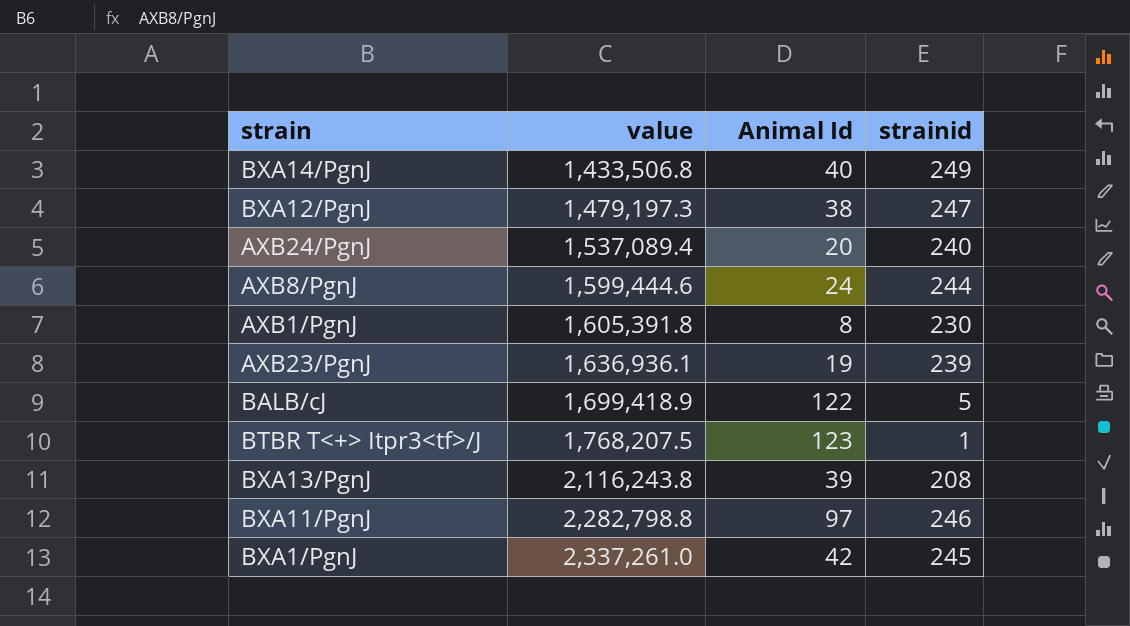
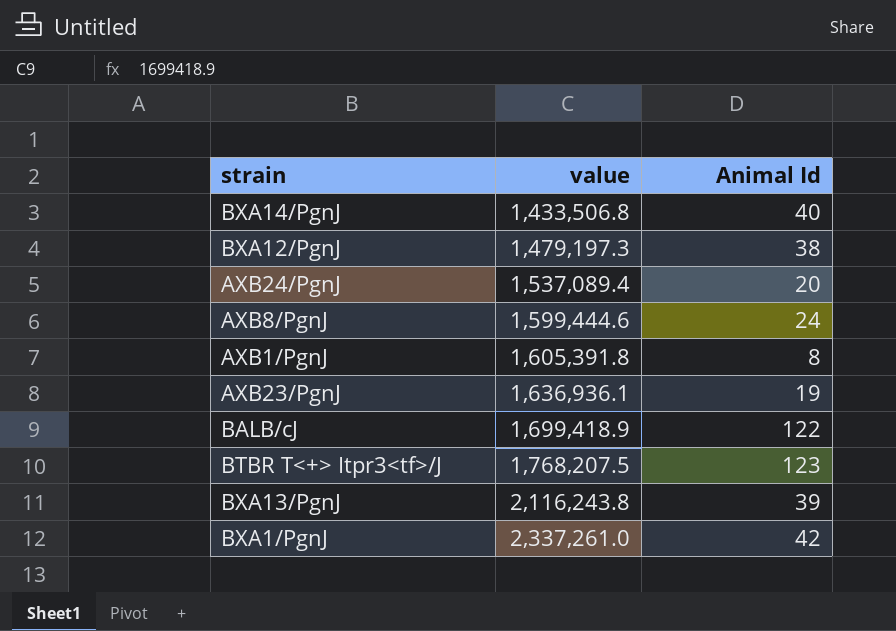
column strainid | position: 4 -> none
row BXA11/PgnJ: 2,282,798.8 | 97 | 246 -> none

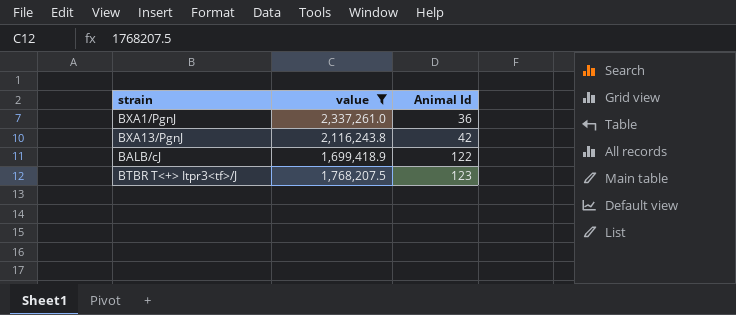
filter: none -> value >= 1,699,418.9
row order: value ascending -> Animal Id ascending
BXA1/PgnJ | Animal Id: 42 -> 36
BXA13/PgnJ | Animal Id: 39 -> 42

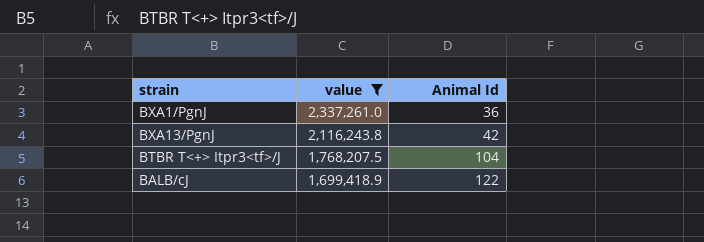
row order: Animal Id ascending -> value descending
BTBR T<+> Itpr3<tf>/J | Animal Id: 123 -> 104

